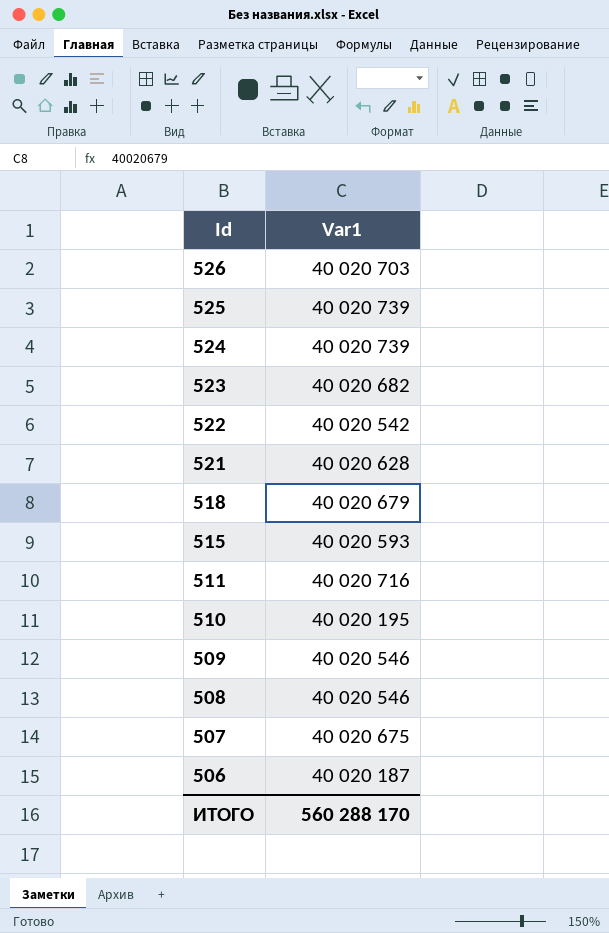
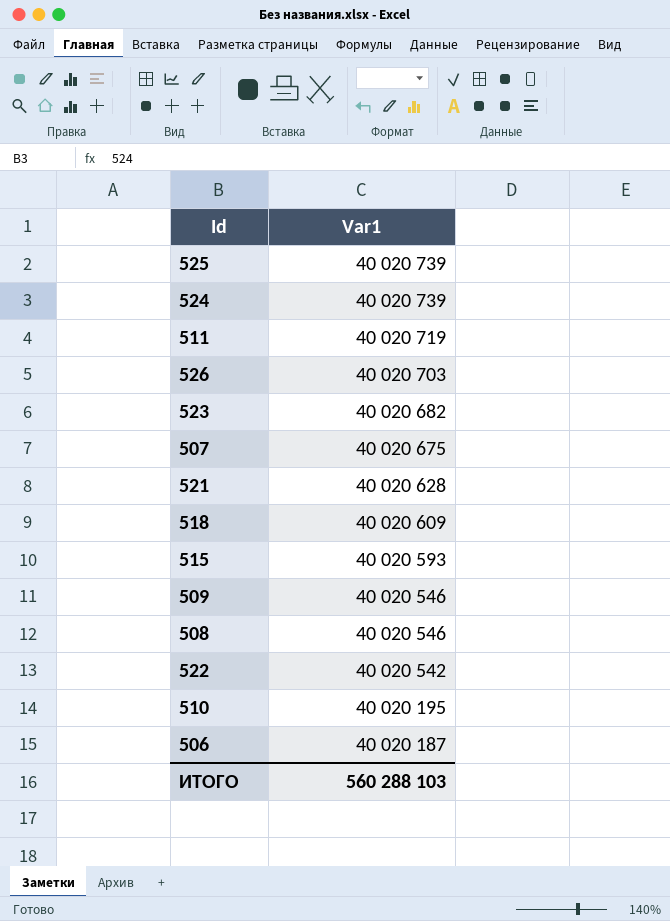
row order: Id descending -> Var1 descending
511 | Var1: 40 020 716 -> 40 020 719
518 | Var1: 40 020 679 -> 40 020 609
ИТОГО | Var1: 560 288 170 -> 560 288 103

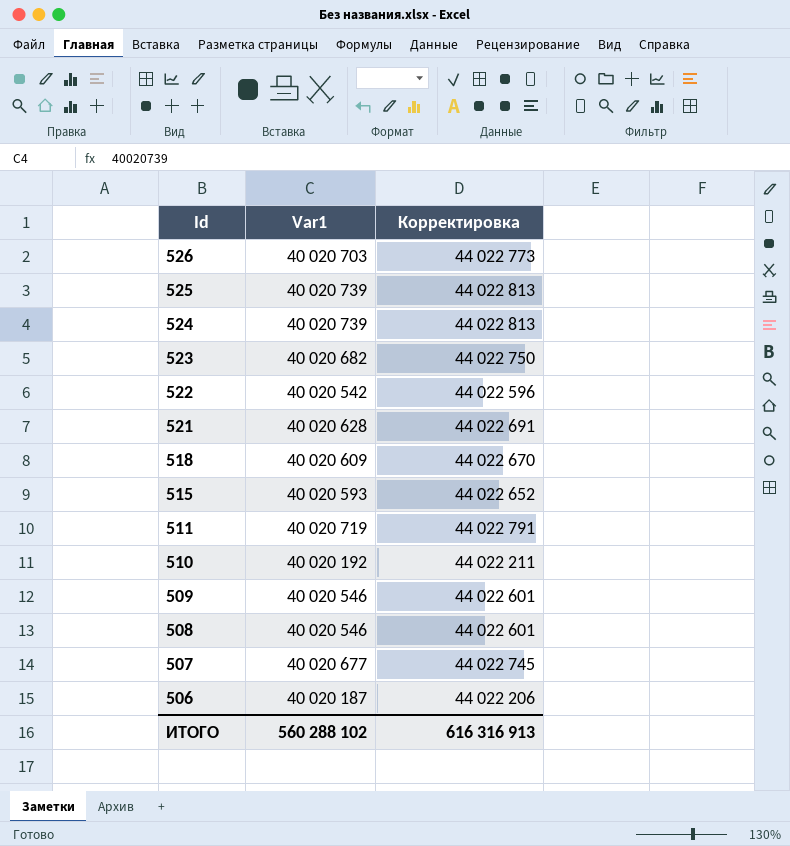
row order: Var1 descending -> Id descending
column Корректировка | formula: none -> [Var1] * 1,1
510 | Var1: 40 020 195 -> 40 020 192
507 | Var1: 40 020 675 -> 40 020 677
ИТОГО | Var1: 560 288 103 -> 560 288 102

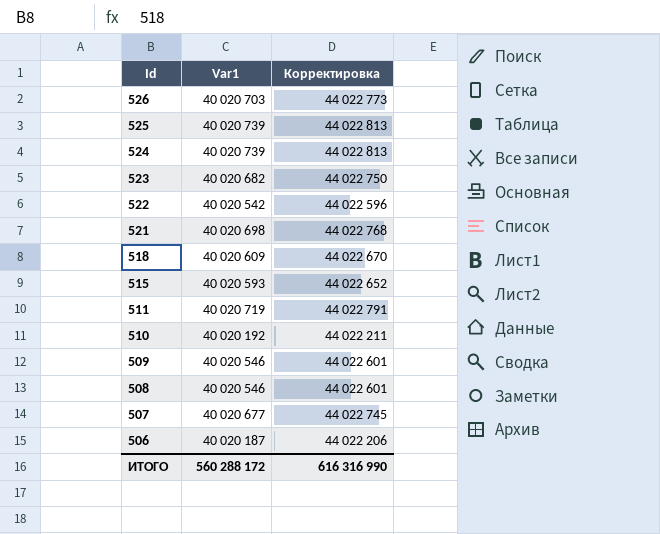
521 | Var1: 40 020 628 -> 40 020 698
521 | Корректировка: 44 022 691 -> 44 022 768
ИТОГО | Var1: 560 288 102 -> 560 288 172
ИТОГО | Корректировка: 616 316 913 -> 616 316 990

